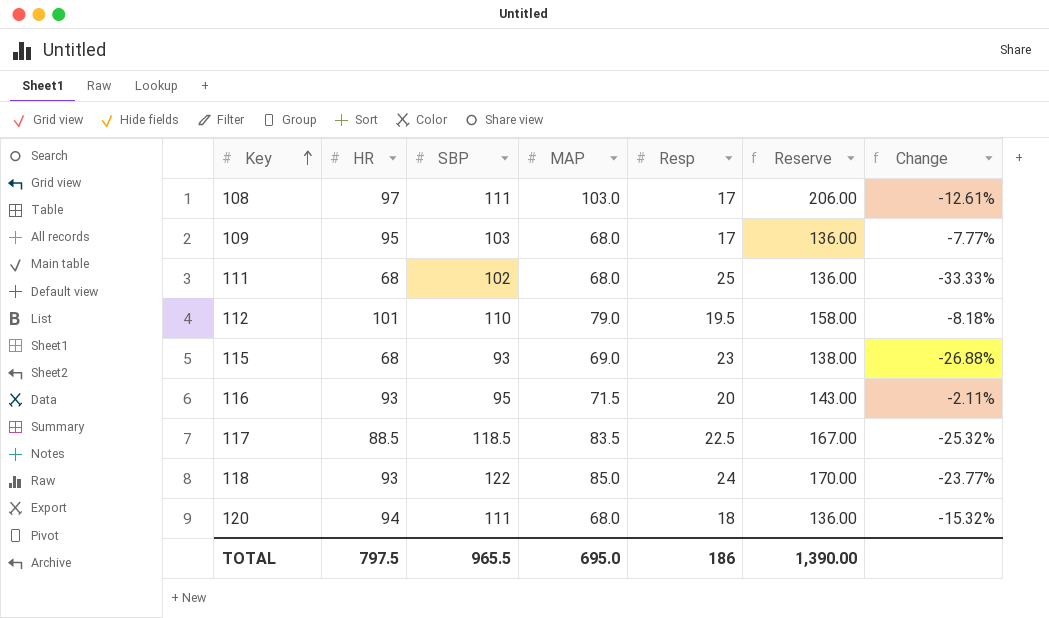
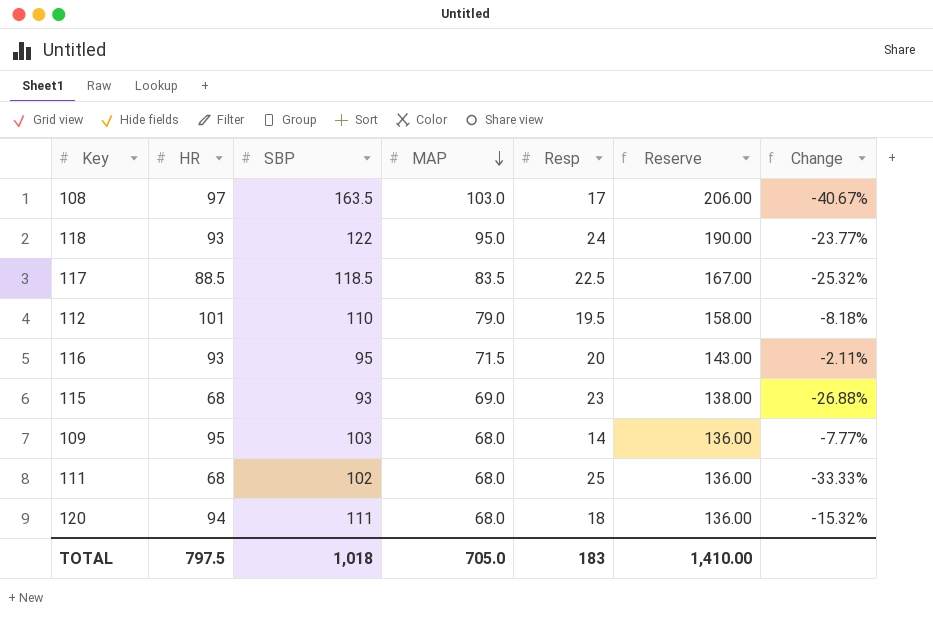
row order: Key ascending -> MAP descending
108 | SBP: 111 -> 163.5
108 | Change: -12.61% -> -40.67%
118 | MAP: 85.0 -> 95.0
118 | Reserve: 170.00 -> 190.00
109 | Resp: 17 -> 14
TOTAL | SBP: 965.5 -> 1,018
TOTAL | MAP: 695.0 -> 705.0
TOTAL | Resp: 186 -> 183
TOTAL | Reserve: 1,390.00 -> 1,410.00

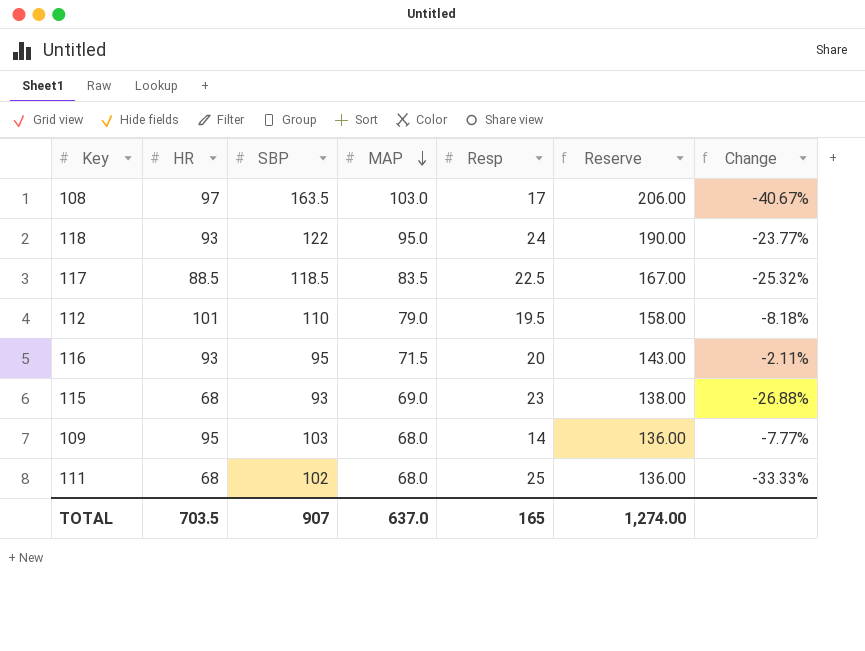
row 120: 94 | 111 | 68.0 | 18 | 136.00 | -15.32% -> none
TOTAL | HR: 797.5 -> 703.5
TOTAL | SBP: 1,018 -> 907
TOTAL | MAP: 705.0 -> 637.0
TOTAL | Resp: 183 -> 165
TOTAL | Reserve: 1,410.00 -> 1,274.00

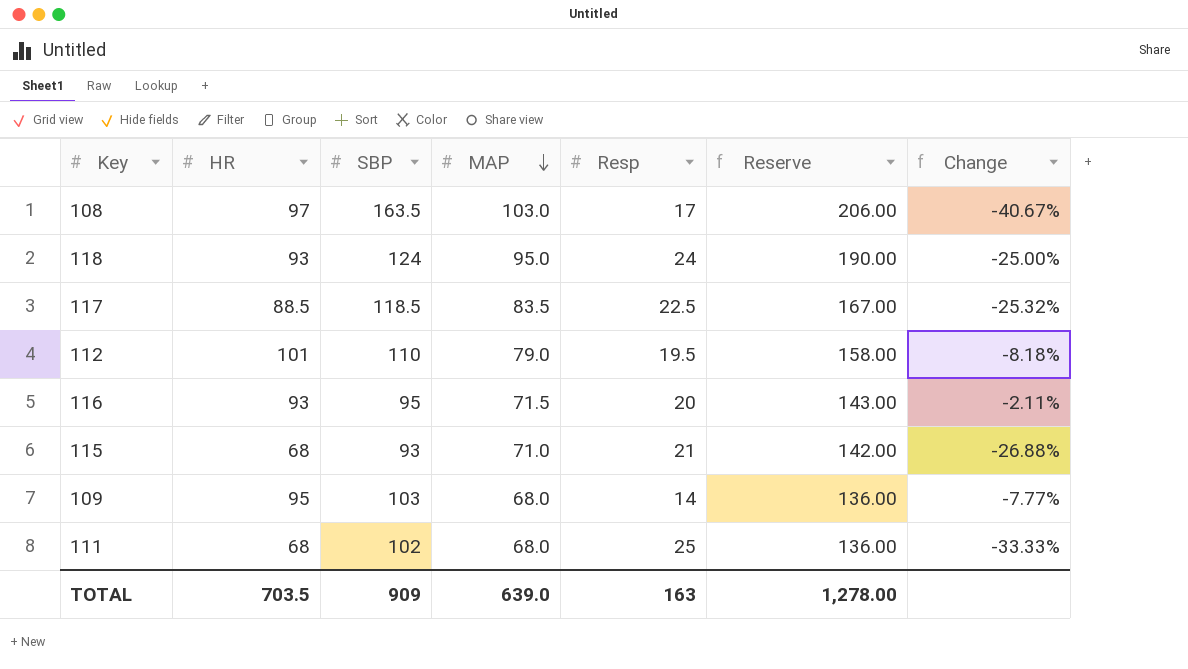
118 | SBP: 122 -> 124
118 | Change: -23.77% -> -25.00%
115 | MAP: 69.0 -> 71.0
115 | Resp: 23 -> 21
115 | Reserve: 138.00 -> 142.00
TOTAL | SBP: 907 -> 909
TOTAL | MAP: 637.0 -> 639.0
TOTAL | Resp: 165 -> 163
TOTAL | Reserve: 1,274.00 -> 1,278.00

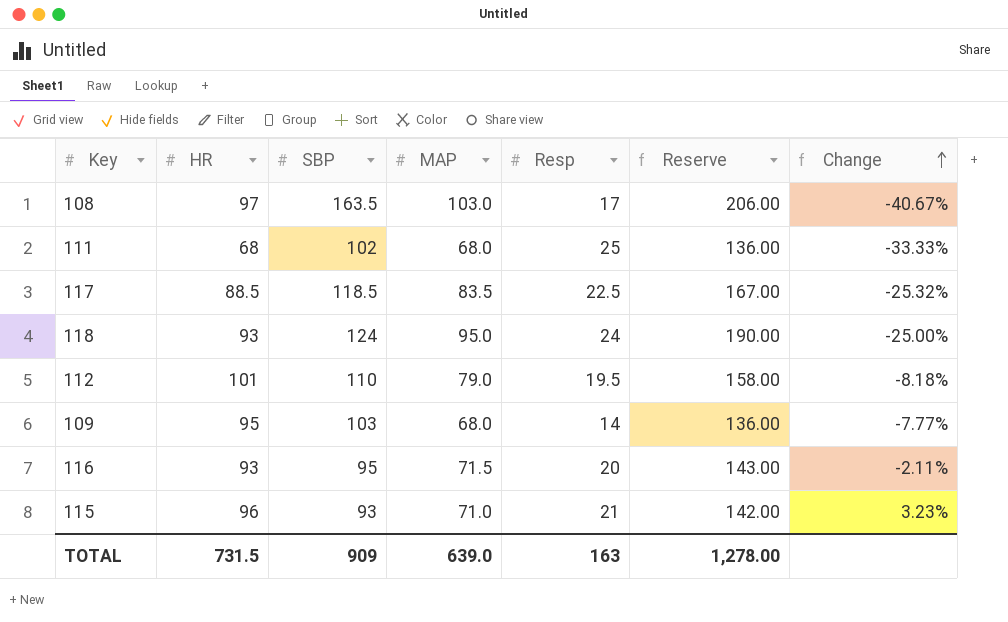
row order: MAP descending -> Change ascending
115 | HR: 68 -> 96
115 | Change: -26.88% -> 3.23%
TOTAL | HR: 703.5 -> 731.5

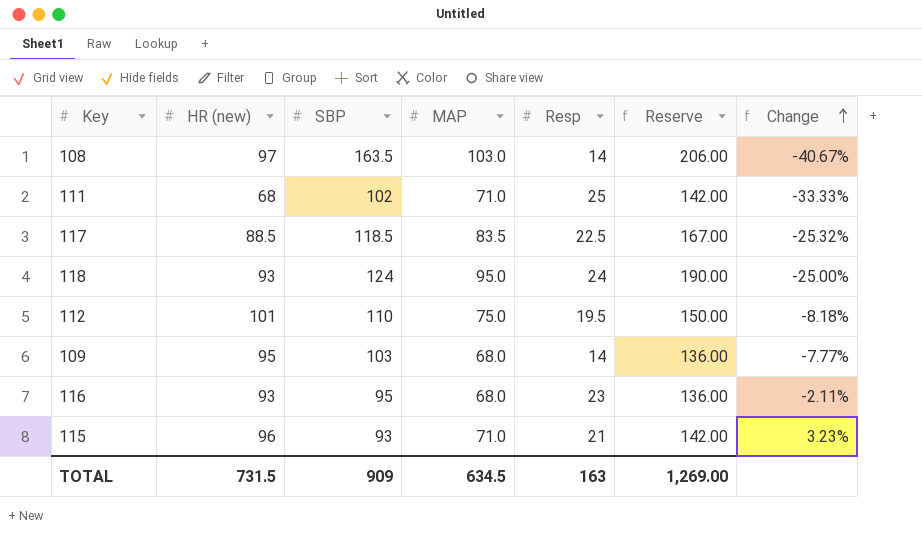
column name: HR -> HR (new)
108 | Resp: 17 -> 14
111 | MAP: 68.0 -> 71.0
111 | Reserve: 136.00 -> 142.00
112 | MAP: 79.0 -> 75.0
112 | Reserve: 158.00 -> 150.00
116 | MAP: 71.5 -> 68.0
116 | Resp: 20 -> 23
116 | Reserve: 143.00 -> 136.00
TOTAL | MAP: 639.0 -> 634.5
TOTAL | Reserve: 1,278.00 -> 1,269.00

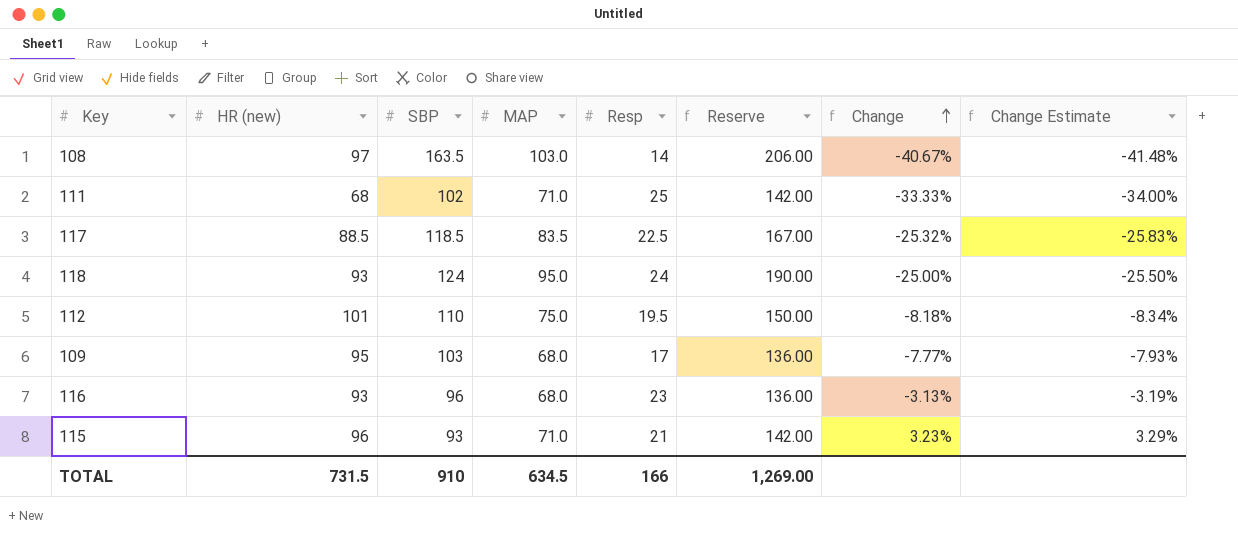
column Change Estimate | formula: none -> [Change] * 1.02
109 | Resp: 14 -> 17
116 | SBP: 95 -> 96
116 | Change: -2.11% -> -3.13%
TOTAL | SBP: 909 -> 910
TOTAL | Resp: 163 -> 166

